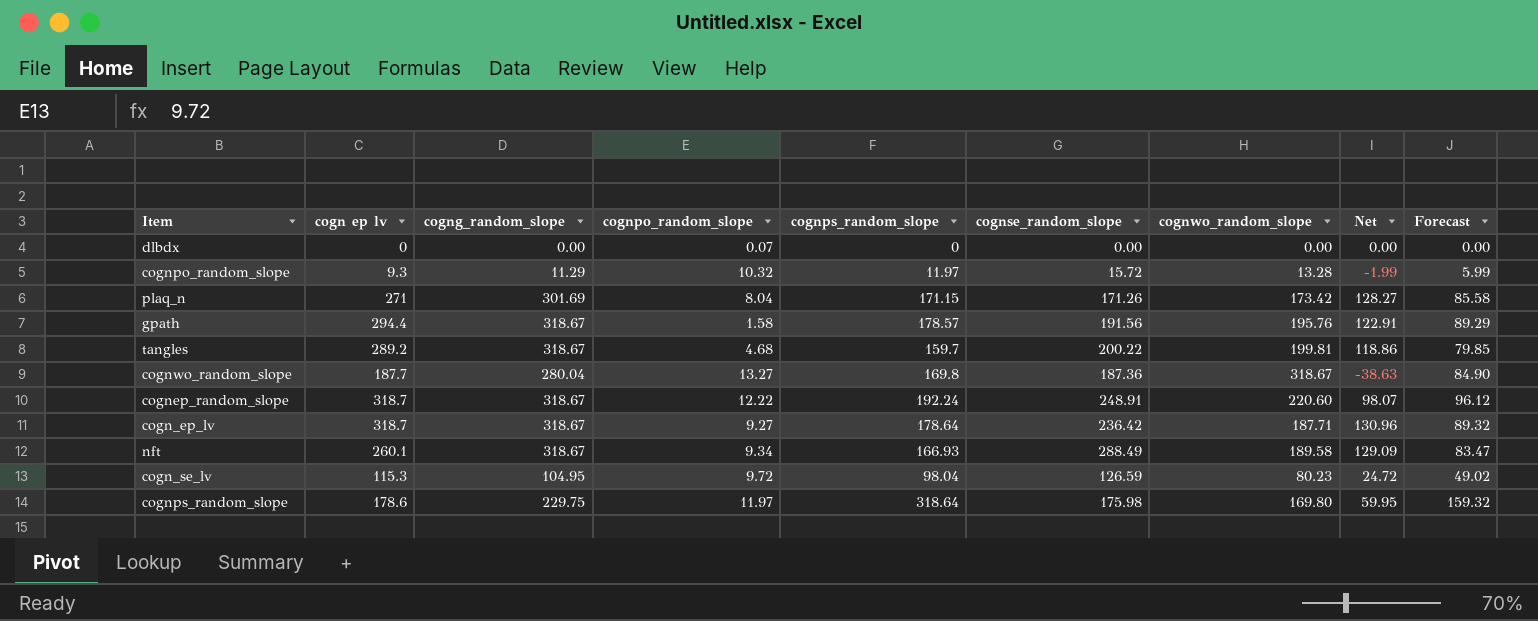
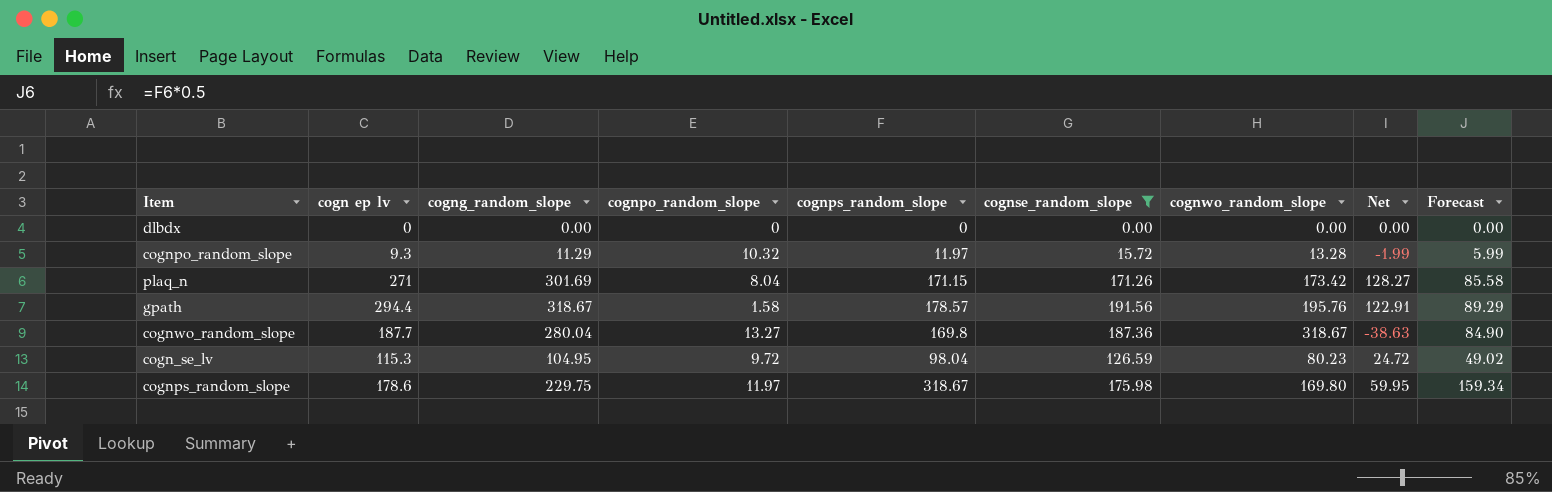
filter: none -> cognse_random_slope <= 191.56
dlbdx | cognpo_random_slope: 0.07 -> 0
cognps_random_slope | cognps_random_slope: 318.64 -> 318.67
cognps_random_slope | Forecast: 159.32 -> 159.34

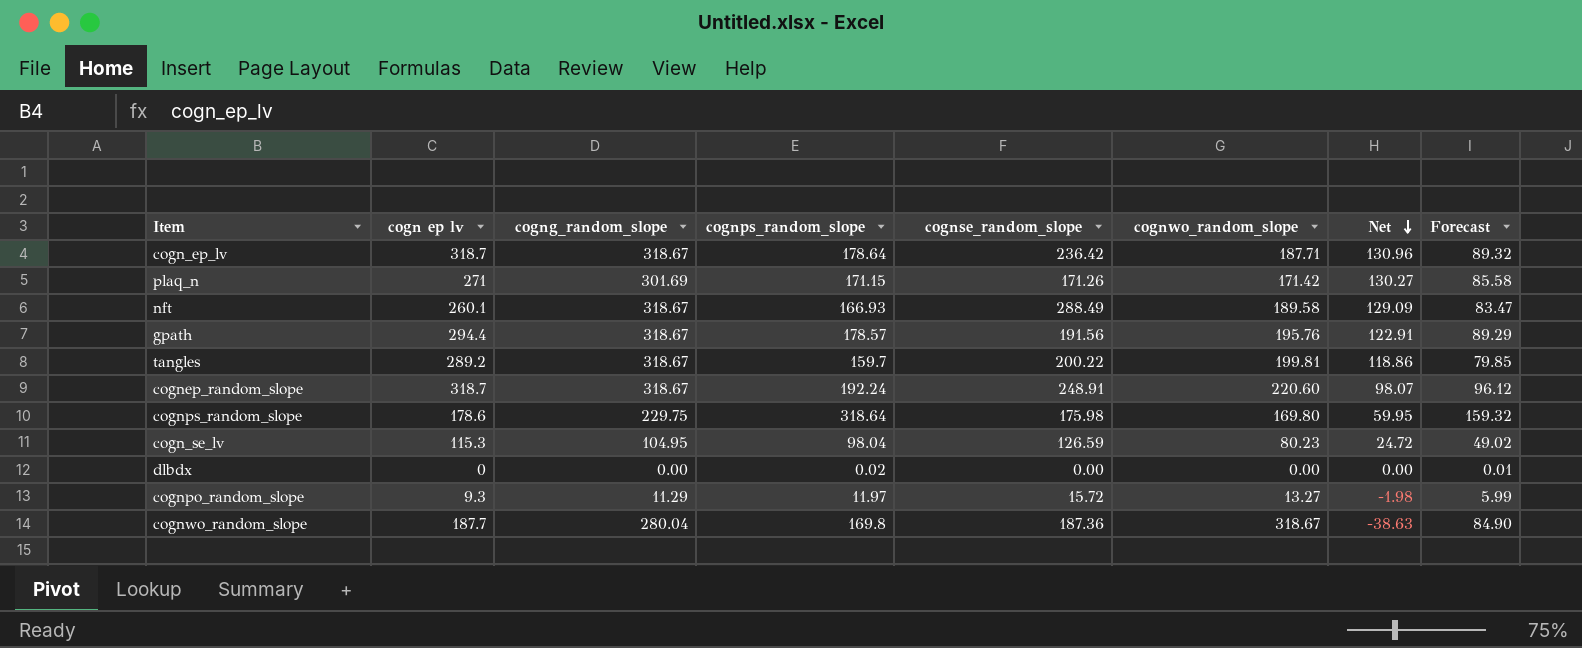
filter: cognse_random_slope <= 191.56 -> none
row order: none -> Net descending
column cognpo_random_slope | position: 4 -> none
plaq_n | cognwo_random_slope: 173.42 -> 171.42
plaq_n | Net: 128.27 -> 130.27
cognps_random_slope | cognps_random_slope: 318.67 -> 318.64
cognps_random_slope | Forecast: 159.34 -> 159.32
dlbdx | cognps_random_slope: 0 -> 0.02
dlbdx | Forecast: 0.00 -> 0.01
cognpo_random_slope | cognwo_random_slope: 13.28 -> 13.27
cognpo_random_slope | Net: -1.99 -> -1.98

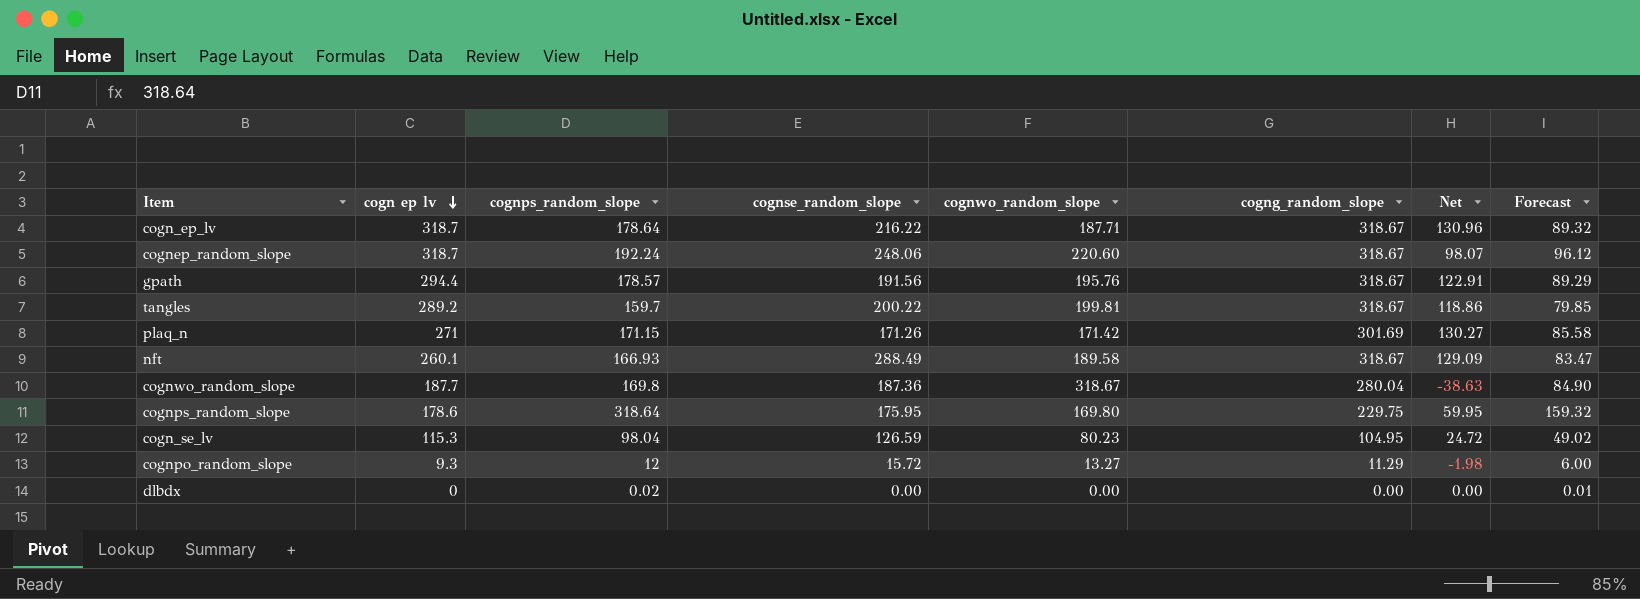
row order: Net descending -> cogn ep lv descending
column cogng_random_slope | position: 3 -> 6
cogn_ep_lv | cognse_random_slope: 236.42 -> 216.22
cognep_random_slope | cognse_random_slope: 248.91 -> 248.06
cognps_random_slope | cognse_random_slope: 175.98 -> 175.95
cognpo_random_slope | cognps_random_slope: 11.97 -> 12
cognpo_random_slope | Forecast: 5.99 -> 6.00

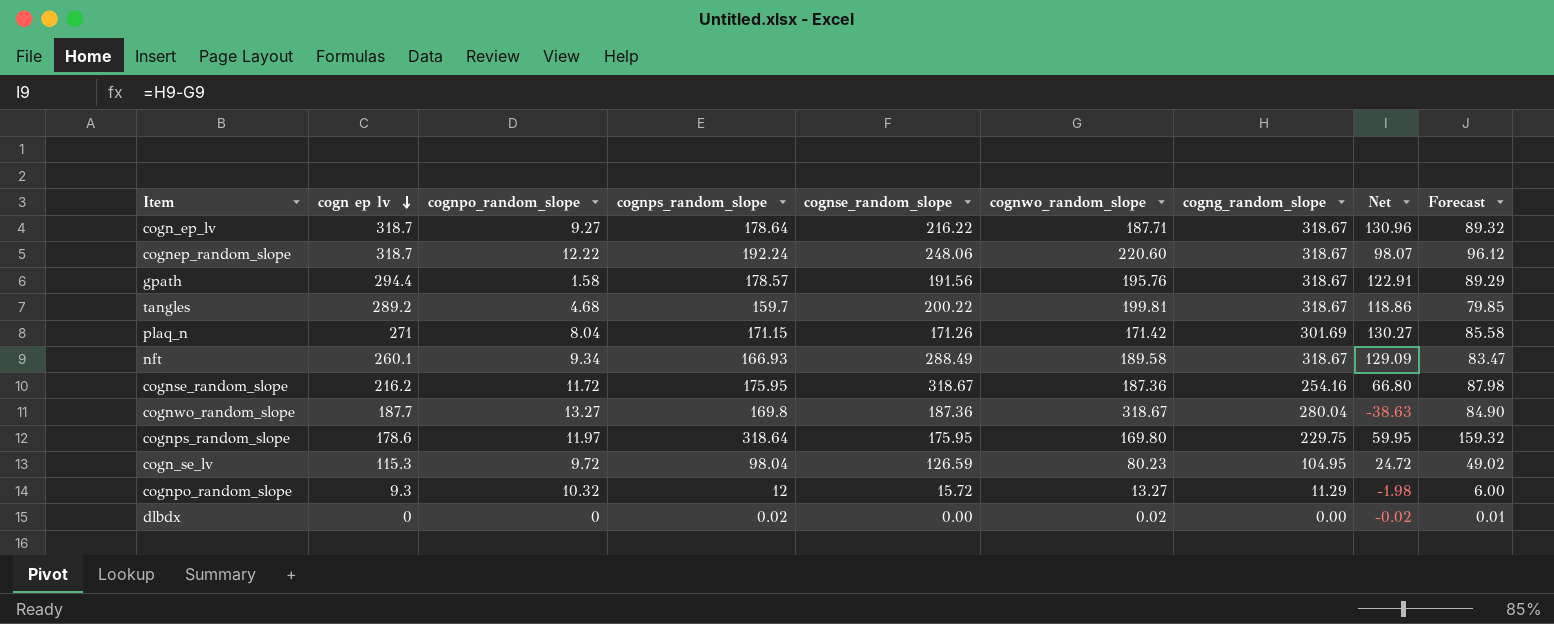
column cognpo_random_slope | position: none -> 3
row cognse_random_slope: none -> 216.2 | 11.72 | 175.95 | 318.67 | 187.36 | 254.16 | 66.80 | 87.98
dlbdx | cognwo_random_slope: 0.00 -> 0.02
dlbdx | Net: 0.00 -> -0.02

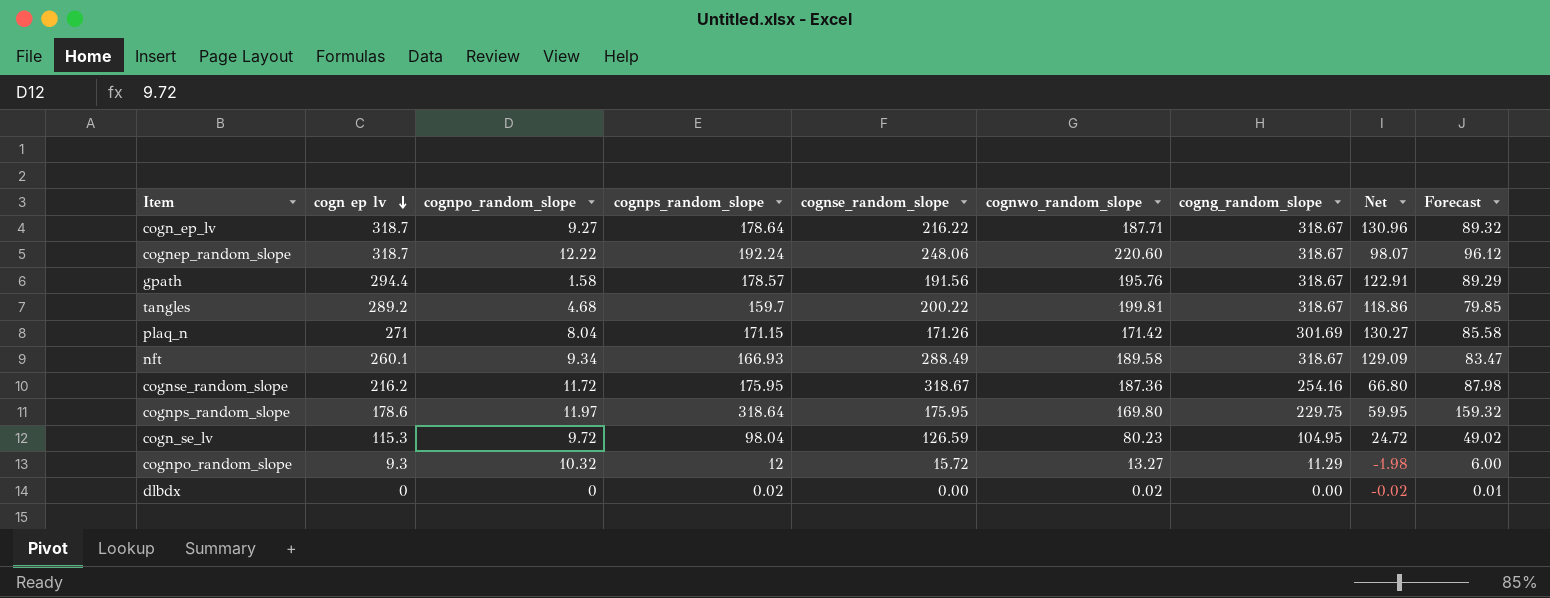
row cognwo_random_slope: 187.7 | 13.27 | 169.8 | 187.36 | 318.67 | 280.04 | -38.63 | 84.90 -> none

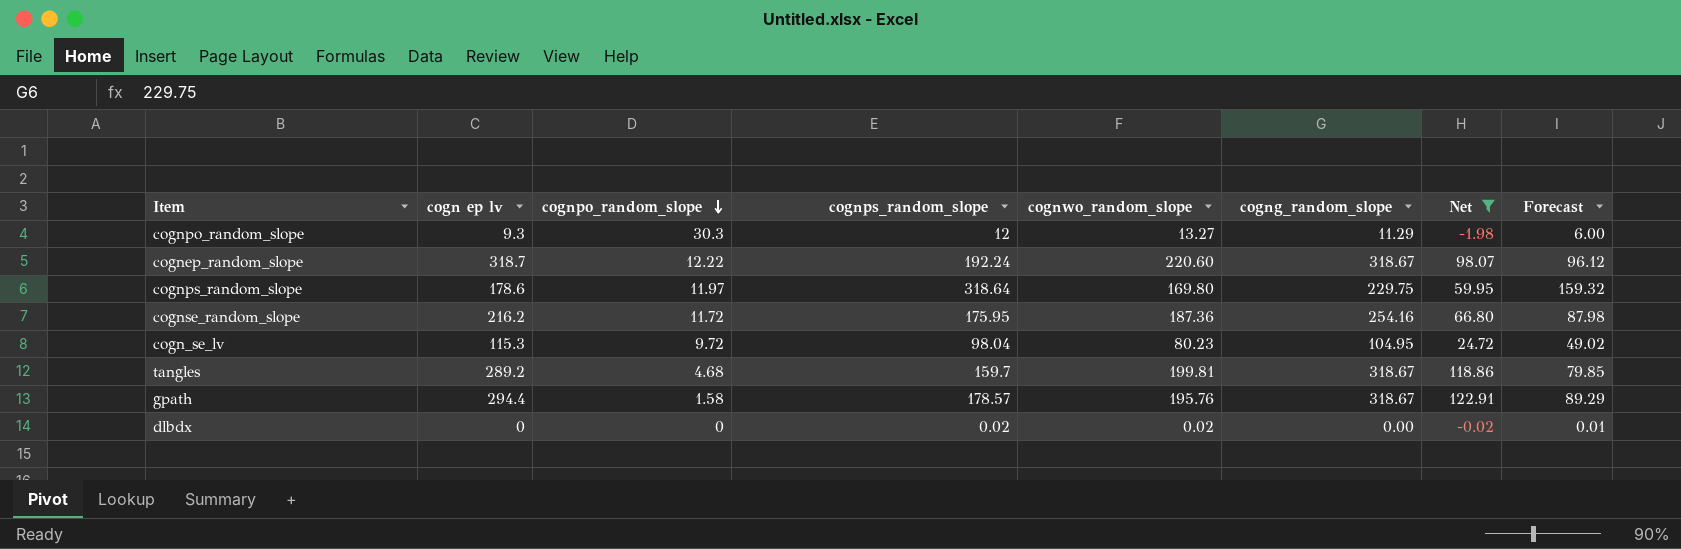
filter: none -> Net <= 122.91
row order: cogn ep lv descending -> cognpo_random_slope descending
column cognse_random_slope | position: 5 -> none
cognpo_random_slope | cognpo_random_slope: 10.32 -> 30.3

